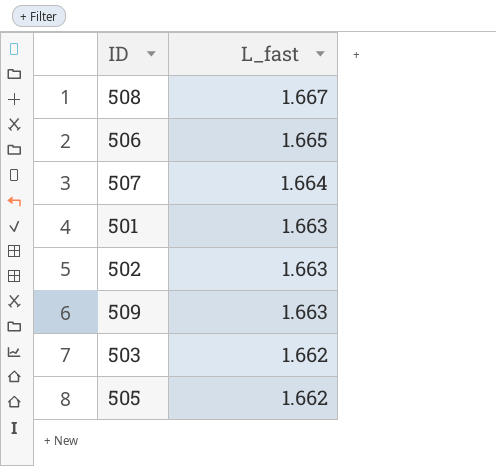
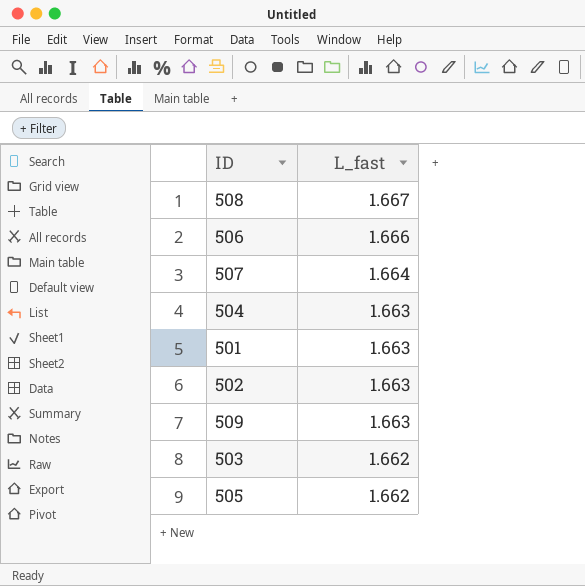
506 | L_fast: 1.665 -> 1.666
row 504: none -> 1.663

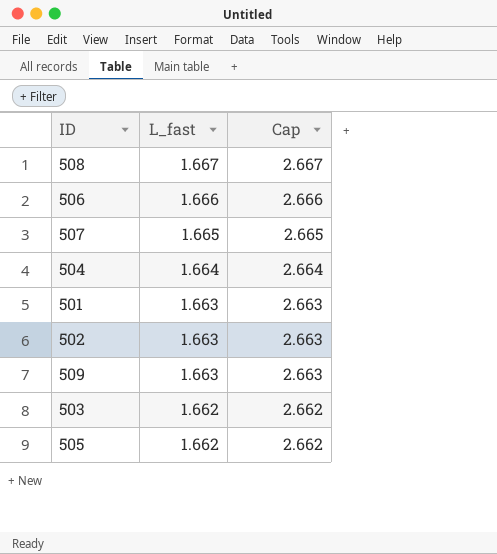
column Cap | formula: none -> [L_fast] + 1
507 | L_fast: 1.664 -> 1.665
504 | L_fast: 1.663 -> 1.664

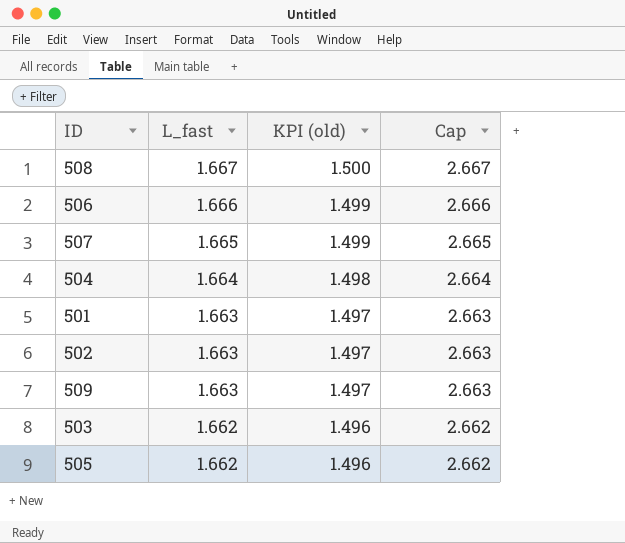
column KPI (old) | formula: none -> [L_fast] * 0.9

